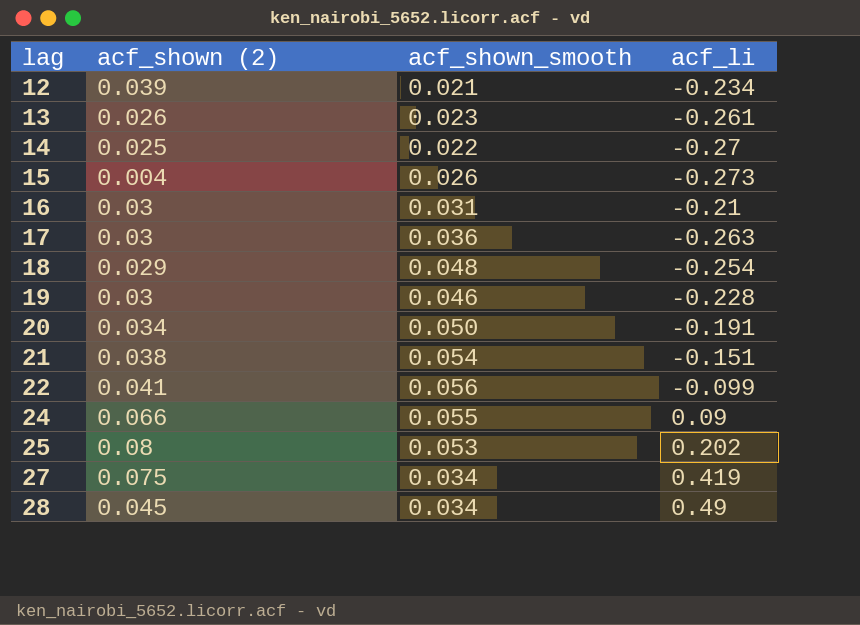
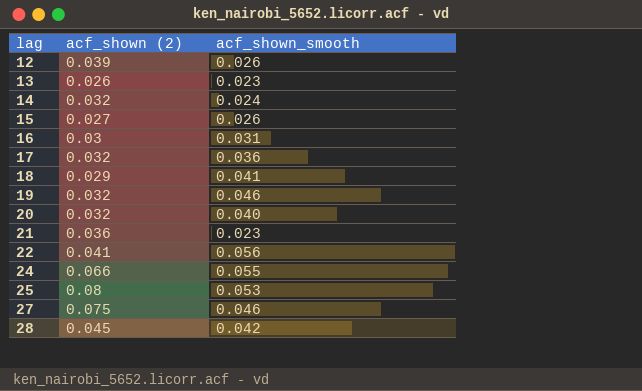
column acf_li | position: 4 -> none
12 | acf_shown_smooth: 0.021 -> 0.026
14 | acf_shown (2): 0.025 -> 0.032
14 | acf_shown_smooth: 0.022 -> 0.024
15 | acf_shown (2): 0.004 -> 0.027
17 | acf_shown (2): 0.03 -> 0.032
18 | acf_shown_smooth: 0.048 -> 0.041
19 | acf_shown (2): 0.03 -> 0.032
20 | acf_shown (2): 0.034 -> 0.032
20 | acf_shown_smooth: 0.050 -> 0.040
21 | acf_shown (2): 0.038 -> 0.036
21 | acf_shown_smooth: 0.054 -> 0.023
27 | acf_shown_smooth: 0.034 -> 0.046
28 | acf_shown_smooth: 0.034 -> 0.042

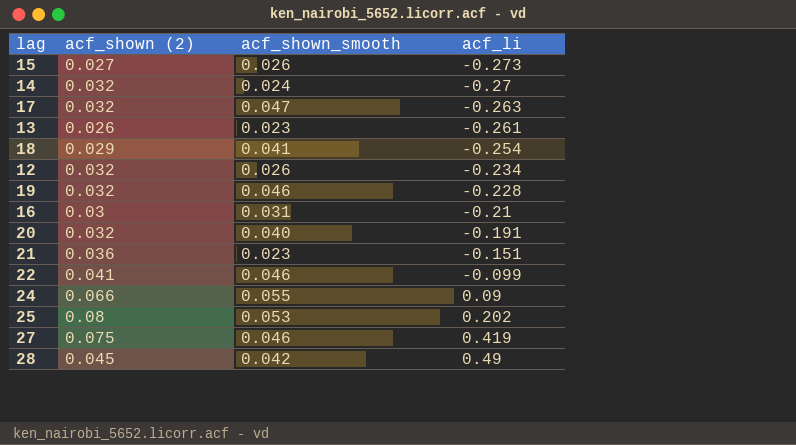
row order: lag ascending -> acf_li ascending
column acf_li | position: none -> 4
17 | acf_shown_smooth: 0.036 -> 0.047
12 | acf_shown (2): 0.039 -> 0.032
22 | acf_shown_smooth: 0.056 -> 0.046

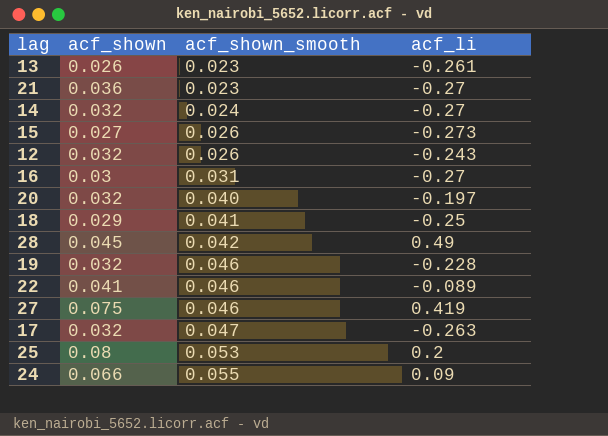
row order: acf_li ascending -> acf_shown_smooth ascending
column name: acf_shown (2) -> acf_shown
21 | acf_li: -0.151 -> -0.27
12 | acf_li: -0.234 -> -0.243
16 | acf_li: -0.21 -> -0.27
20 | acf_li: -0.191 -> -0.197
18 | acf_li: -0.254 -> -0.25
22 | acf_li: -0.099 -> -0.089
25 | acf_li: 0.202 -> 0.2

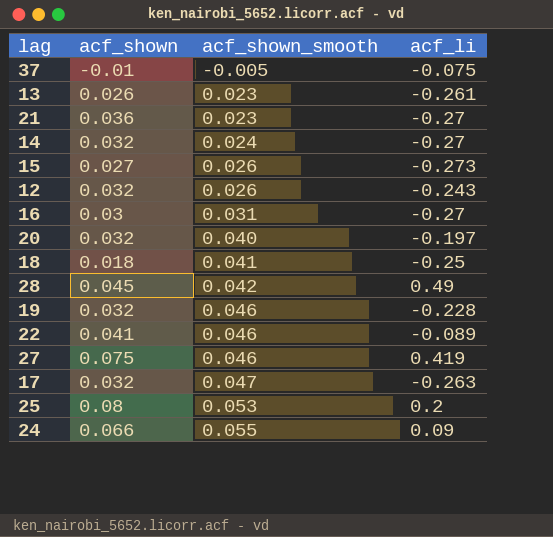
row 37: none -> -0.01 | -0.005 | -0.075
18 | acf_shown: 0.029 -> 0.018

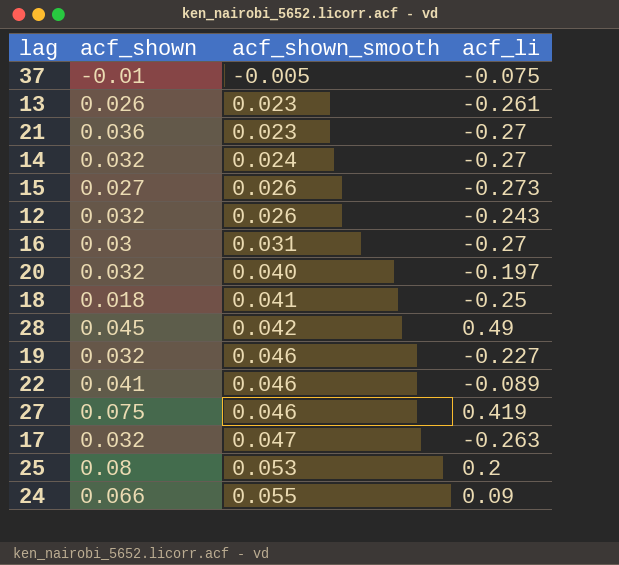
19 | acf_li: -0.228 -> -0.227

